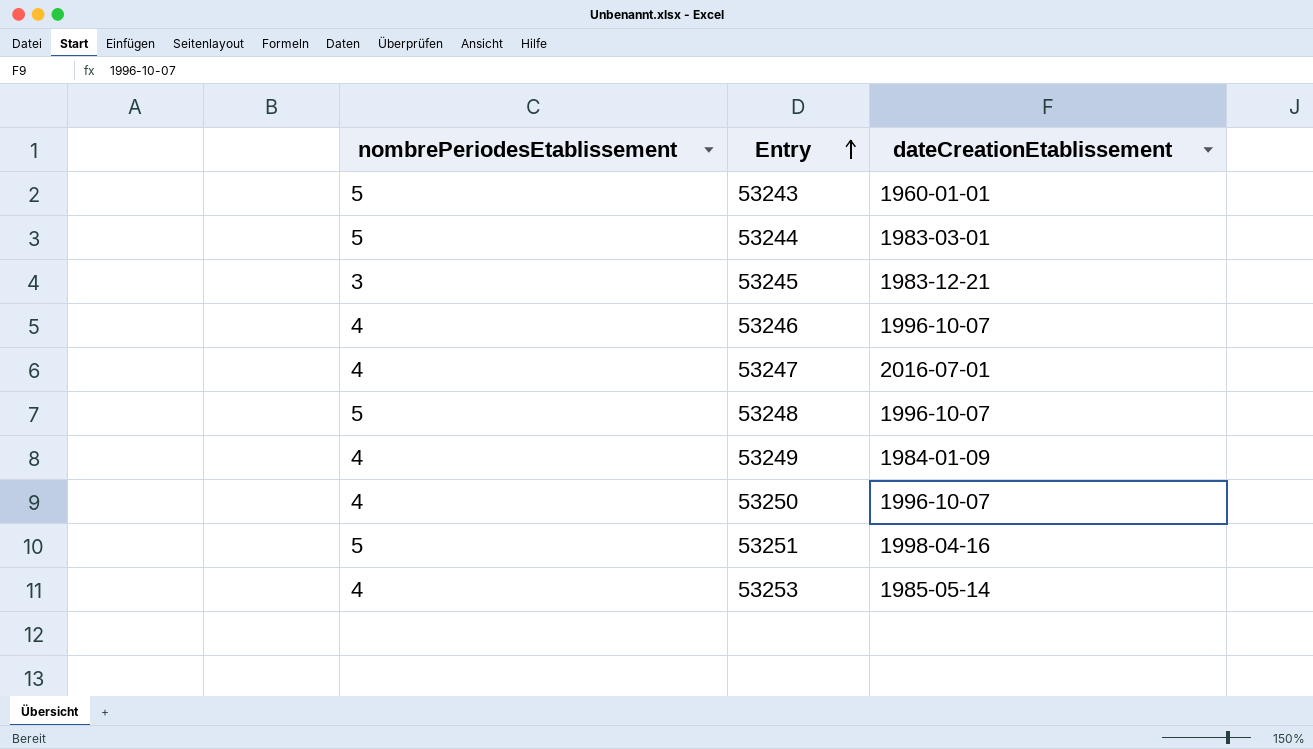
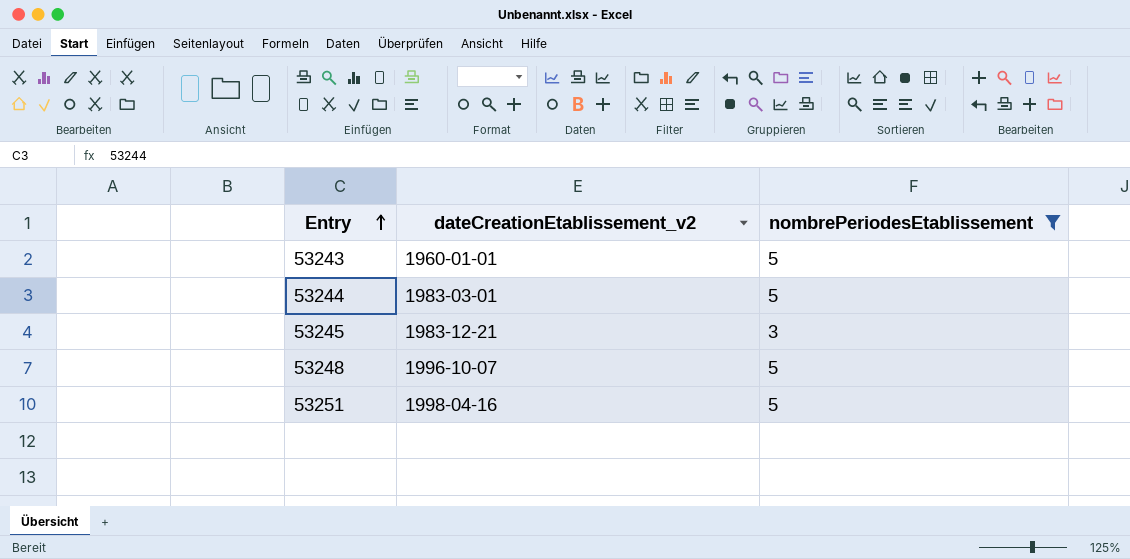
filter: none -> nombrePeriodesEtablissement != 4
column name: dateCreationEtablissement -> dateCreationEtablissement_v2
column nombrePeriodesEtablissement | position: 1 -> 3

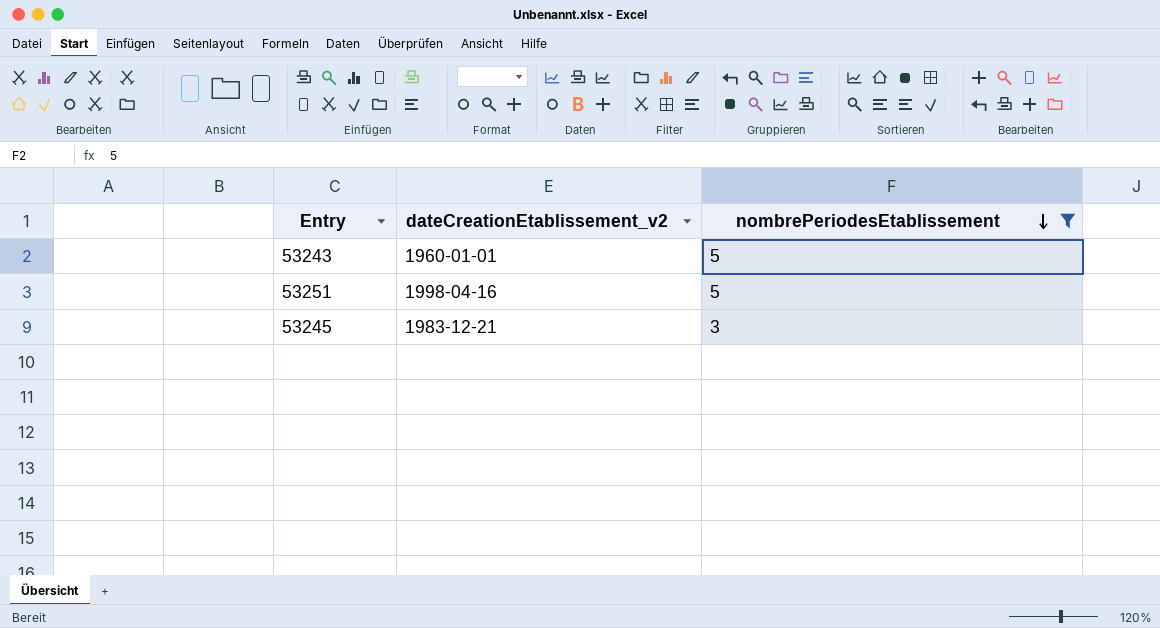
row order: Entry ascending -> nombrePeriodesEtablissement descending
row 53244: 1983-03-01 | 5 -> none
row 53248: 1996-10-07 | 5 -> none

